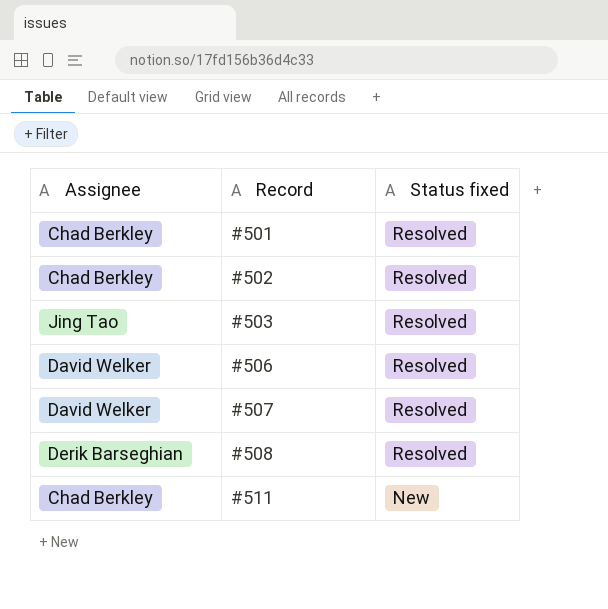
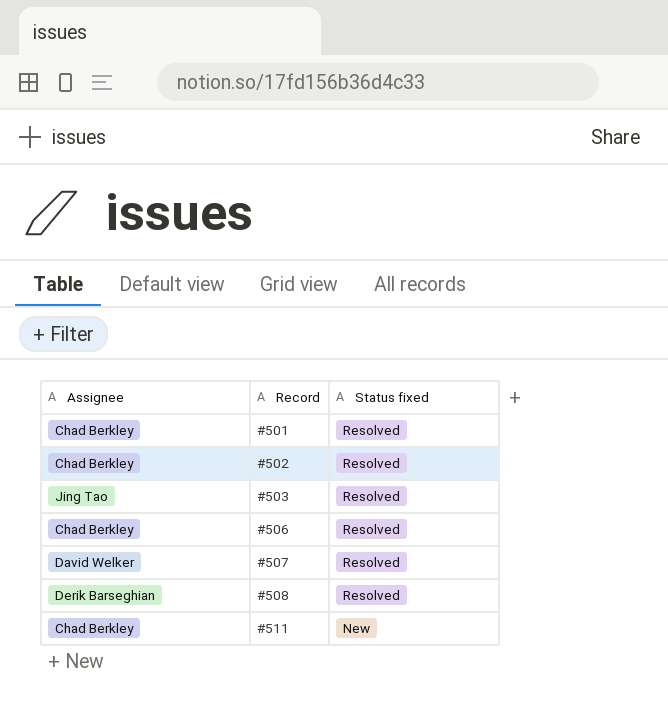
#506 | Assignee: David Welker -> Chad Berkley

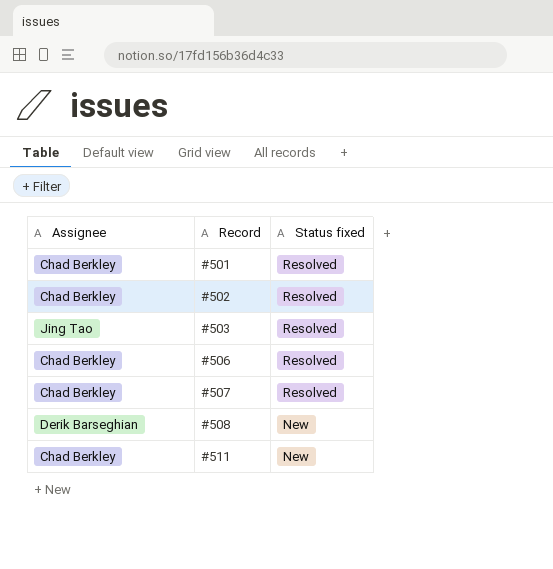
#507 | Assignee: David Welker -> Chad Berkley
#508 | Status fixed: Resolved -> New

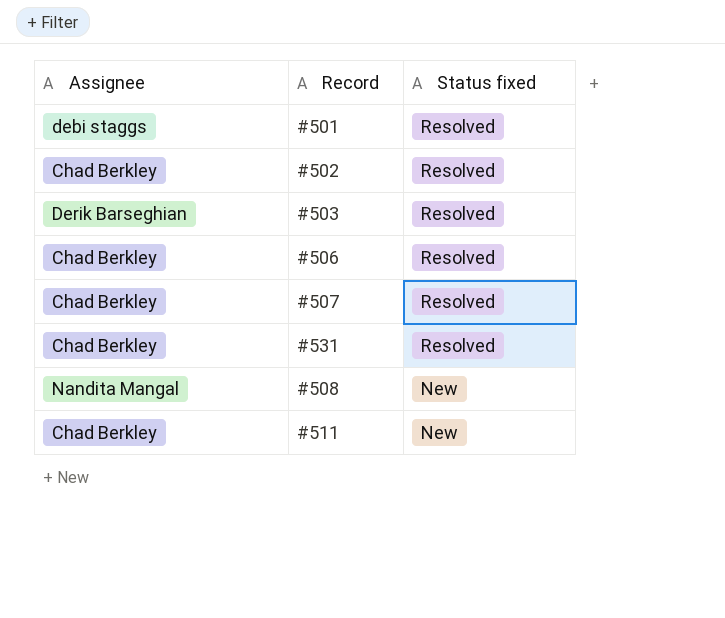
#501 | Assignee: Chad Berkley -> debi staggs
#503 | Assignee: Jing Tao -> Derik Barseghian
row #531: none -> Chad Berkley | Resolved
#508 | Assignee: Derik Barseghian -> Nandita Mangal

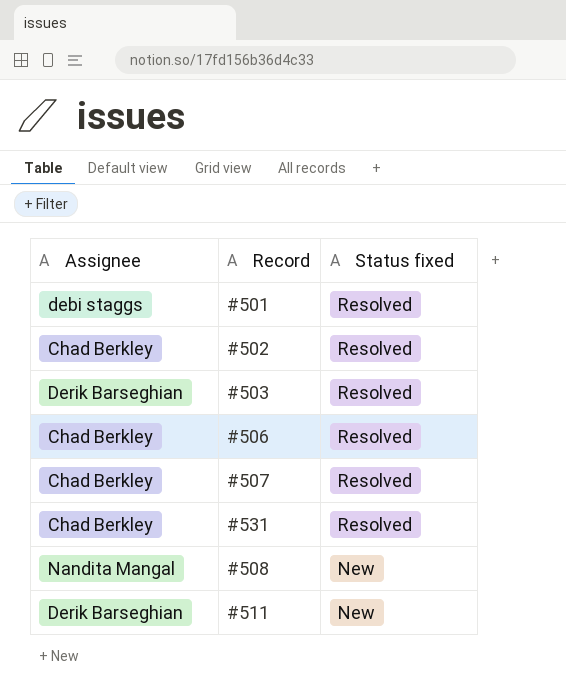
#511 | Assignee: Chad Berkley -> Derik Barseghian

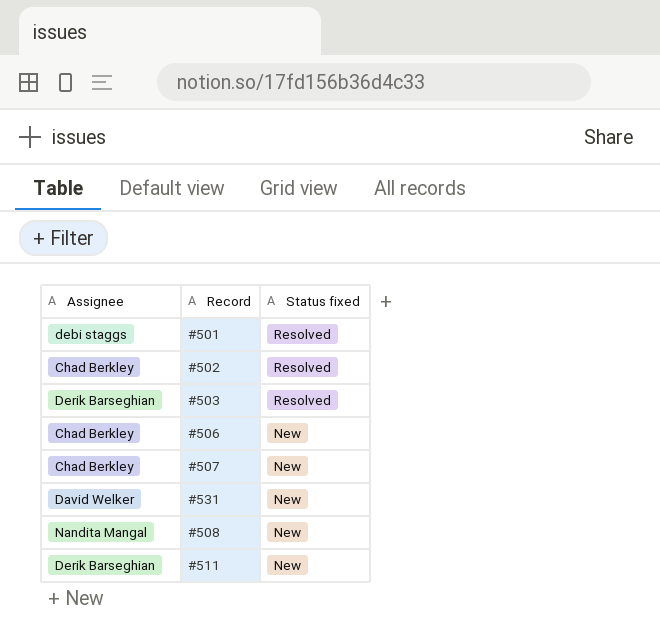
#506 | Status fixed: Resolved -> New
#507 | Status fixed: Resolved -> New
#531 | Assignee: Chad Berkley -> David Welker
#531 | Status fixed: Resolved -> New

